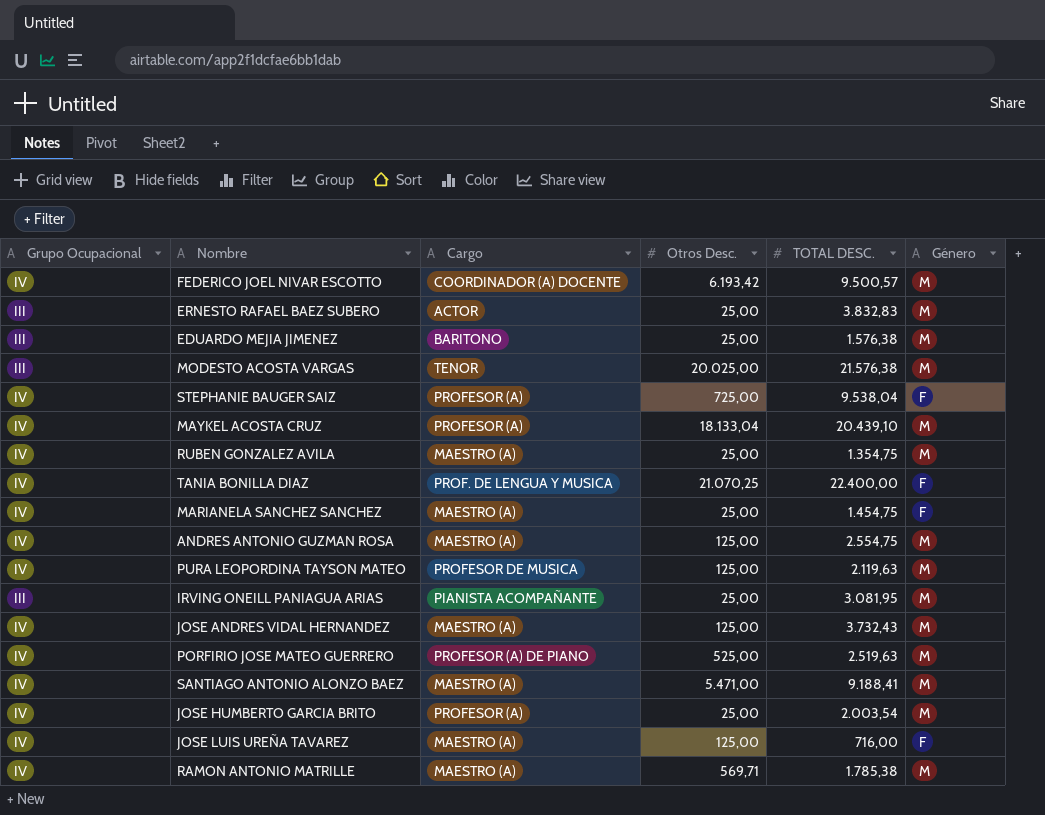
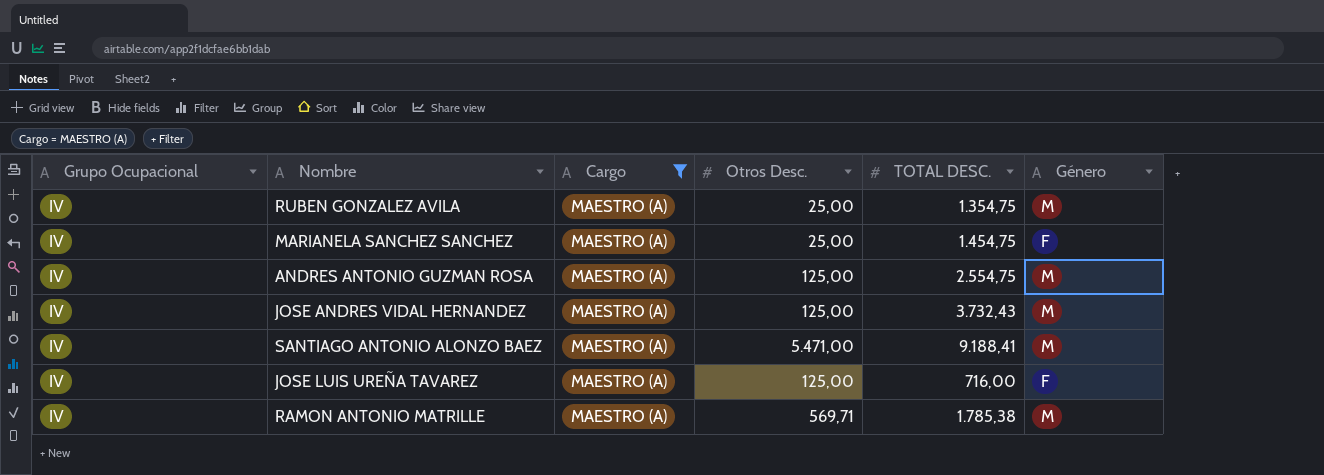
filter: none -> Cargo = MAESTRO (A)

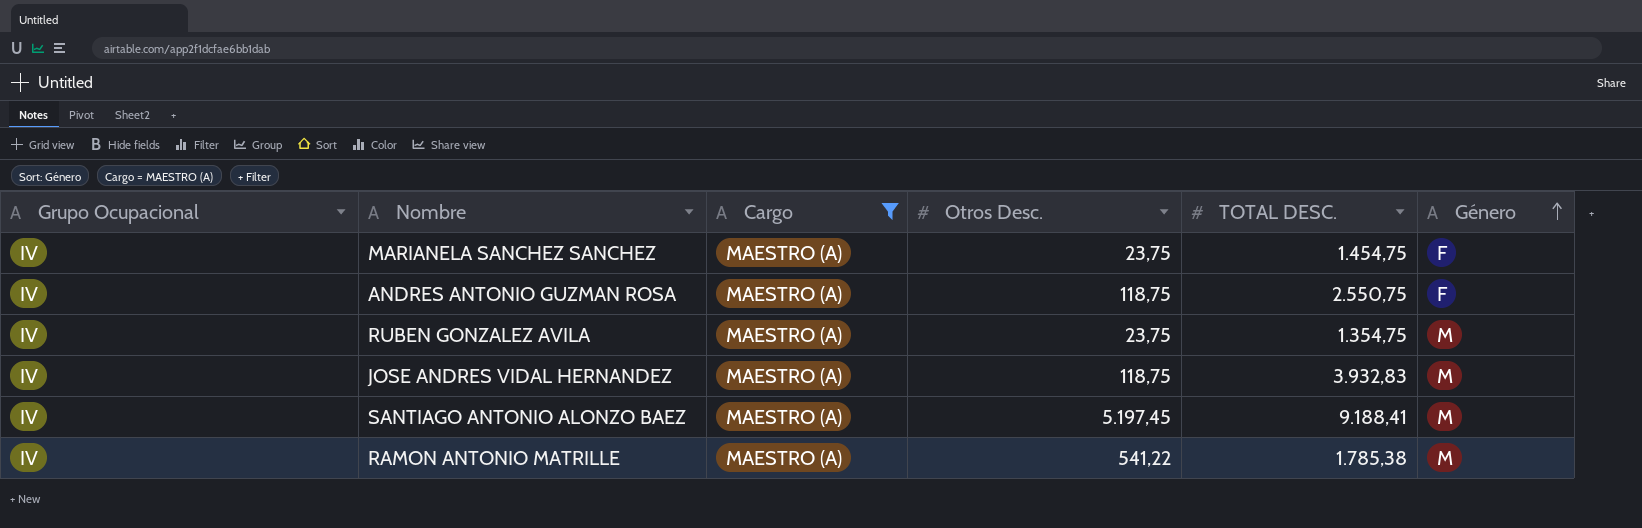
row order: none -> Género ascending
row JOSE LUIS UREÑA TAVAREZ: IV | MAESTRO (A) | 125,00 | 716,00 | F -> none
MARIANELA SANCHEZ SANCHEZ | Otros Desc.: 25,00 -> 23,75
ANDRES ANTONIO GUZMAN ROSA | Otros Desc.: 125,00 -> 118,75
ANDRES ANTONIO GUZMAN ROSA | TOTAL DESC.: 2.554,75 -> 2.550,75
ANDRES ANTONIO GUZMAN ROSA | Género: M -> F
RUBEN GONZALEZ AVILA | Otros Desc.: 25,00 -> 23,75
JOSE ANDRES VIDAL HERNANDEZ | Otros Desc.: 125,00 -> 118,75
JOSE ANDRES VIDAL HERNANDEZ | TOTAL DESC.: 3.732,43 -> 3.932,83
SANTIAGO ANTONIO ALONZO BAEZ | Otros Desc.: 5.471,00 -> 5.197,45
RAMON ANTONIO MATRILLE | Otros Desc.: 569,71 -> 541,22

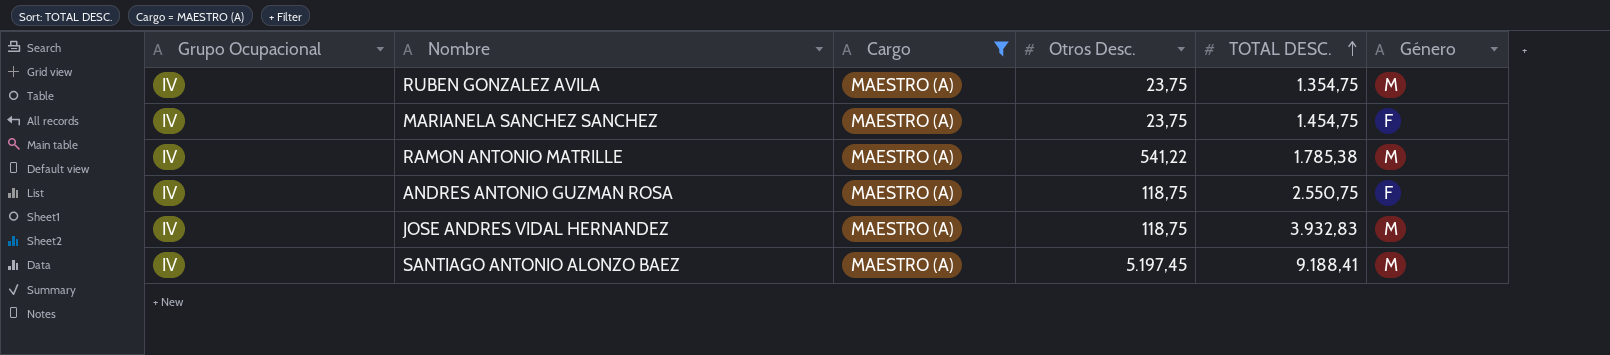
row order: Género ascending -> TOTAL DESC. ascending

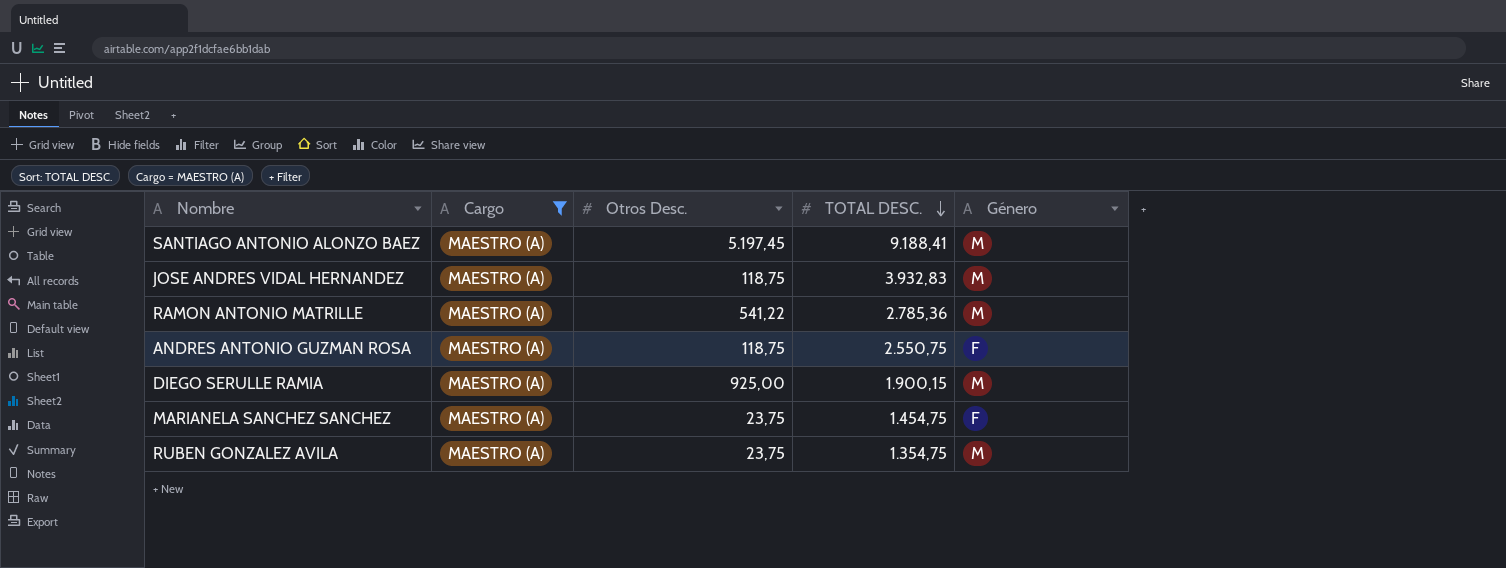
row order: TOTAL DESC. ascending -> TOTAL DESC. descending
column Grupo Ocupacional | position: 1 -> none
RAMON ANTONIO MATRILLE | TOTAL DESC.: 1.785,38 -> 2.785,36
row DIEGO SERULLE RAMIA: none -> MAESTRO (A) | 925,00 | 1.900,15 | M

